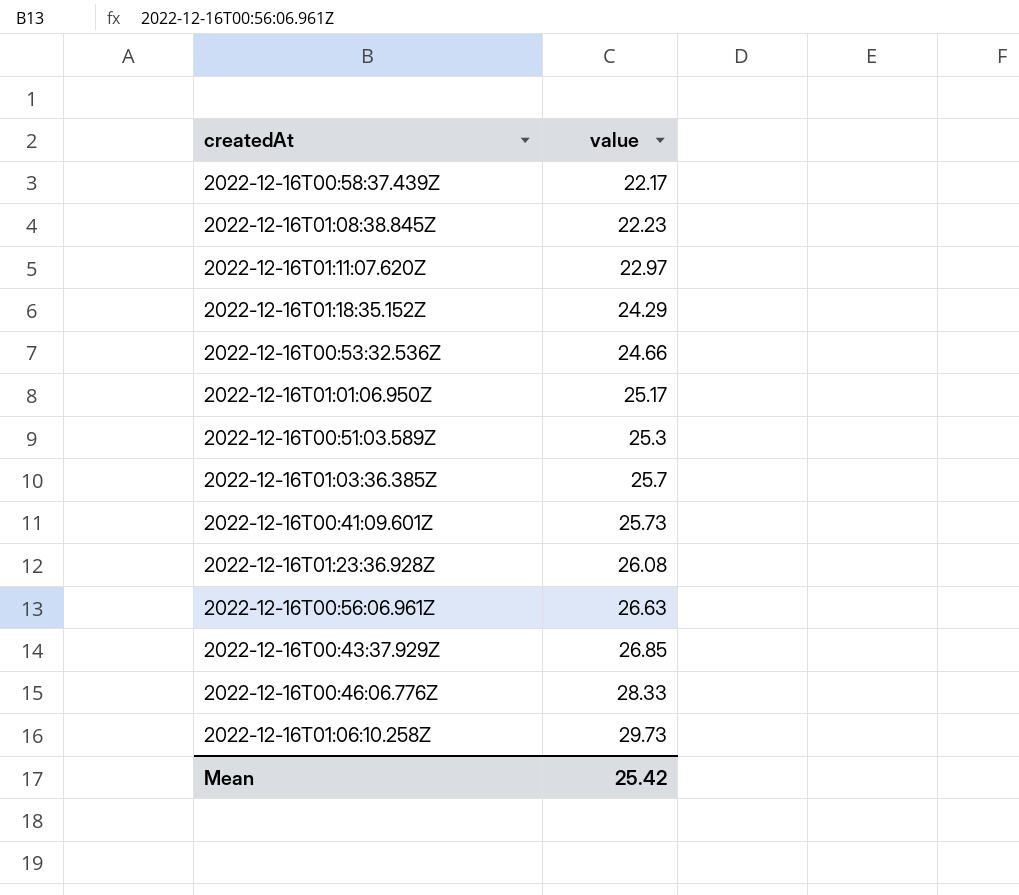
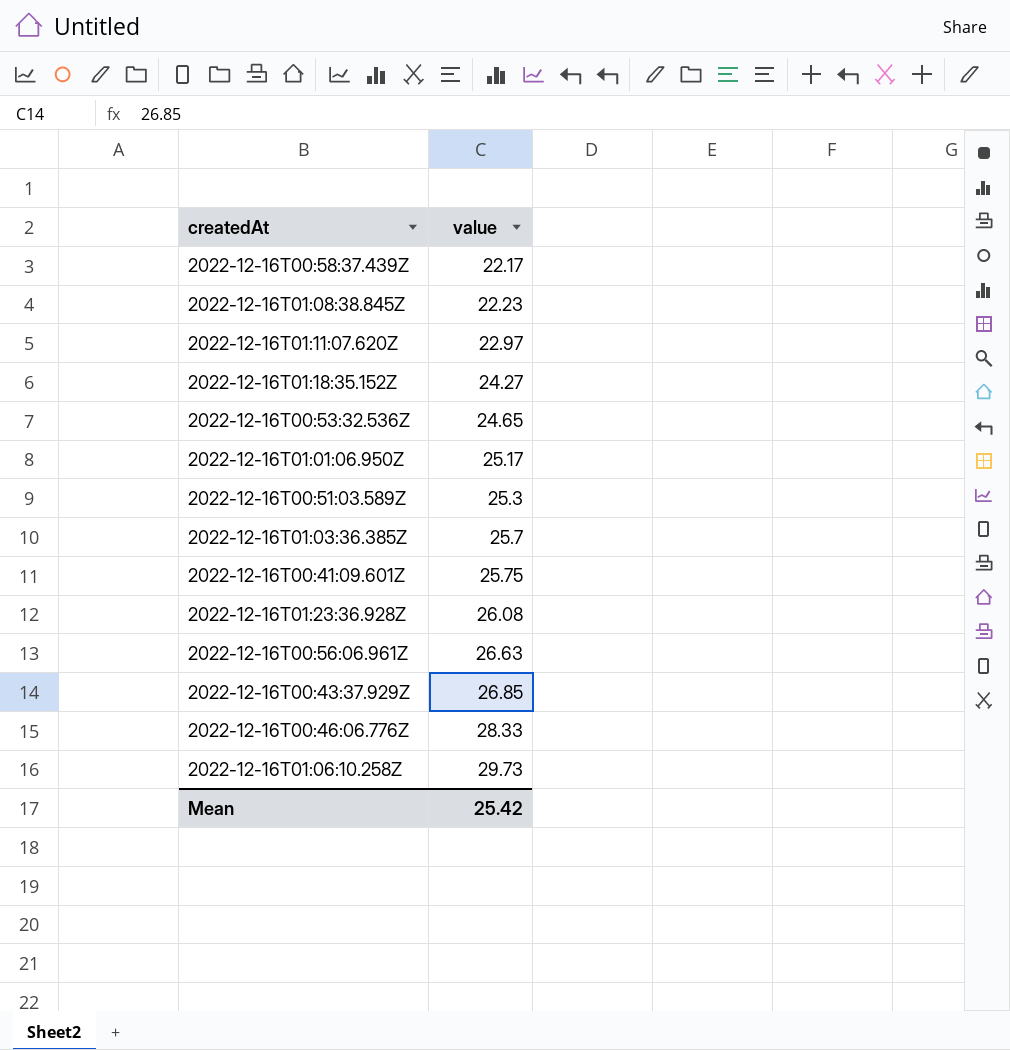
2022-12-16T01:18:35.152Z | value: 24.29 -> 24.27
2022-12-16T00:53:32.536Z | value: 24.66 -> 24.65
2022-12-16T00:41:09.601Z | value: 25.73 -> 25.75

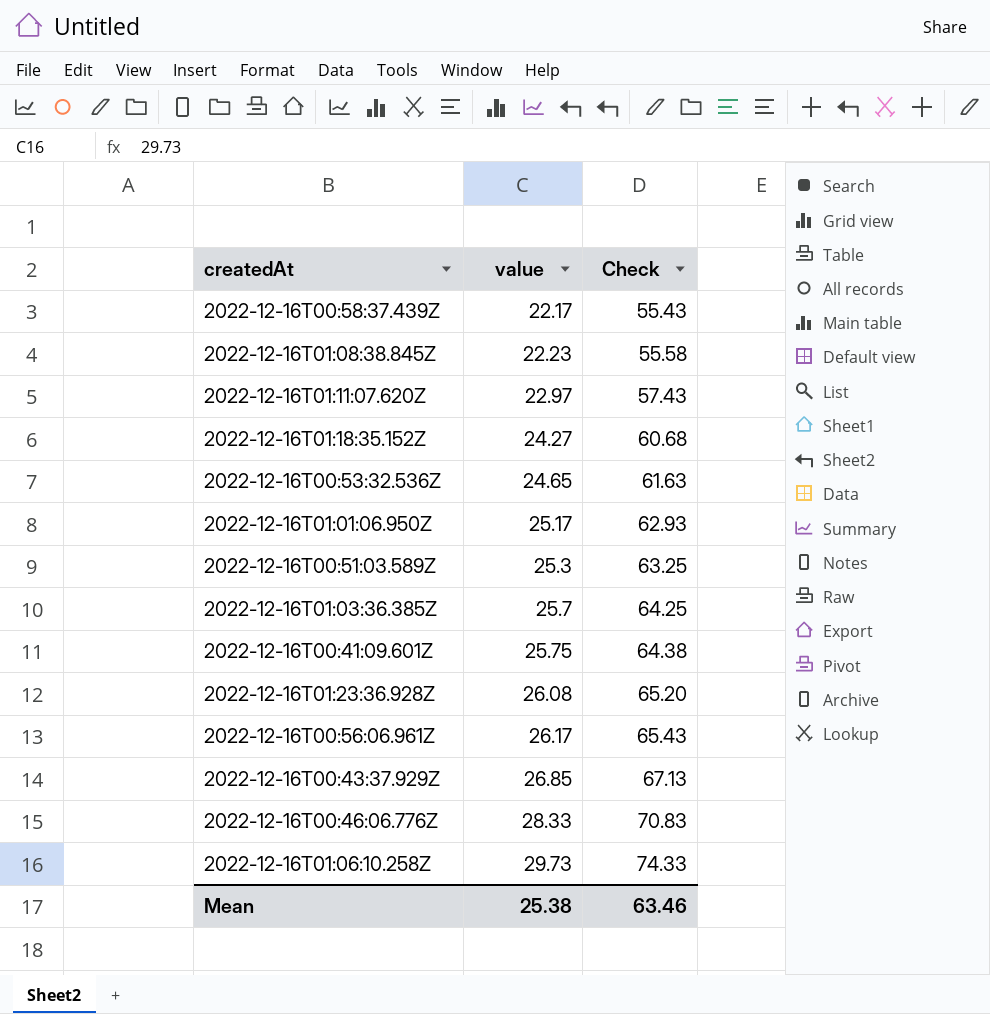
column Check | formula: none -> [value] * 2.5
2022-12-16T00:56:06.961Z | value: 26.63 -> 26.17
Mean | value: 25.42 -> 25.38

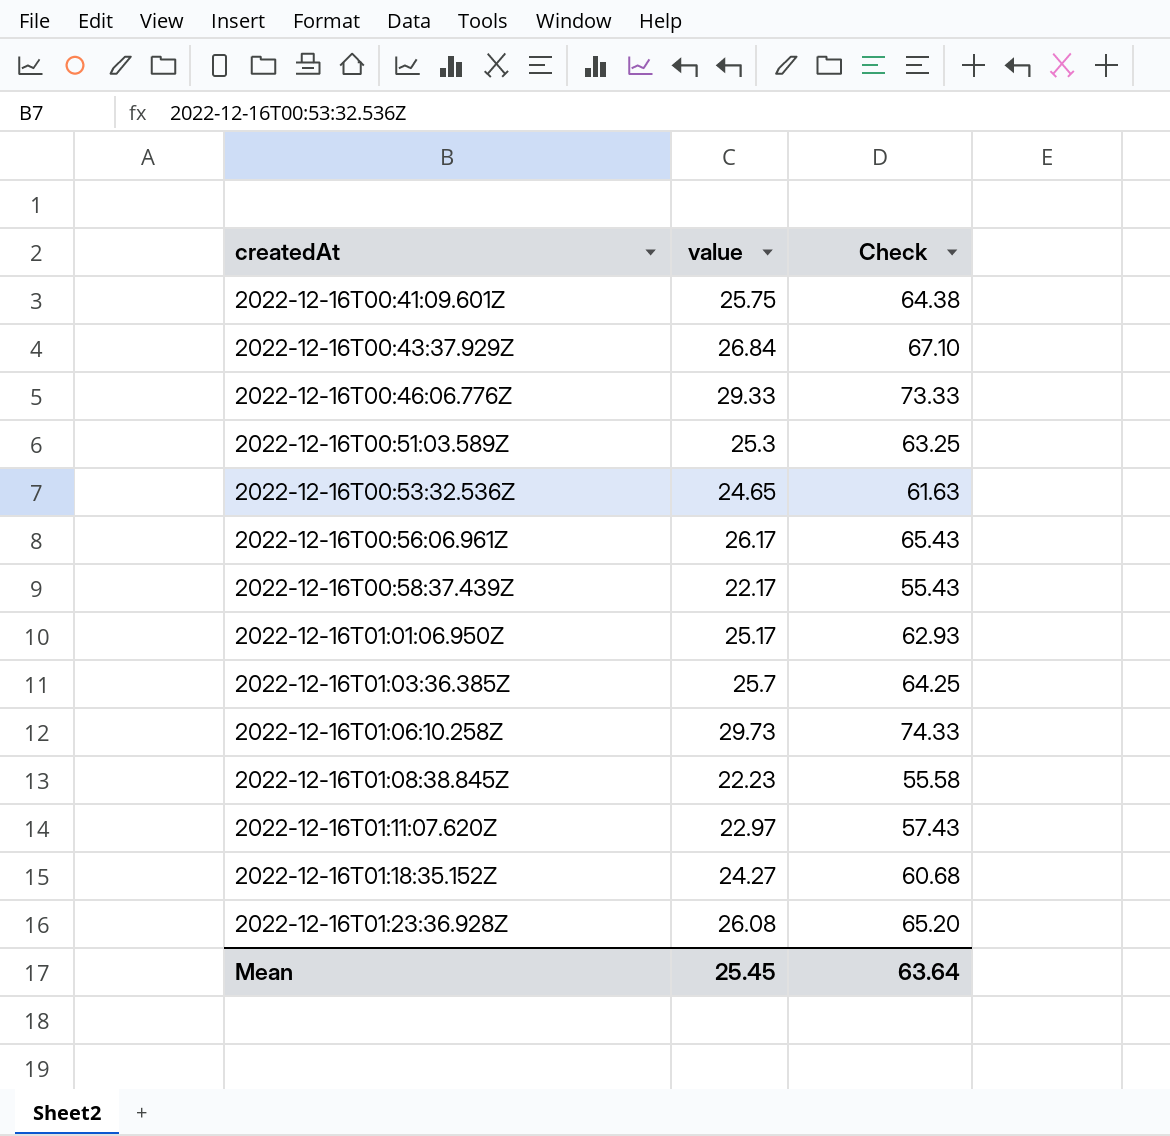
row order: value ascending -> createdAt ascending
2022-12-16T00:43:37.929Z | value: 26.85 -> 26.84
2022-12-16T00:43:37.929Z | Check: 67.13 -> 67.10
2022-12-16T00:46:06.776Z | value: 28.33 -> 29.33
2022-12-16T00:46:06.776Z | Check: 70.83 -> 73.33
Mean | value: 25.38 -> 25.45
Mean | Check: 63.46 -> 63.64

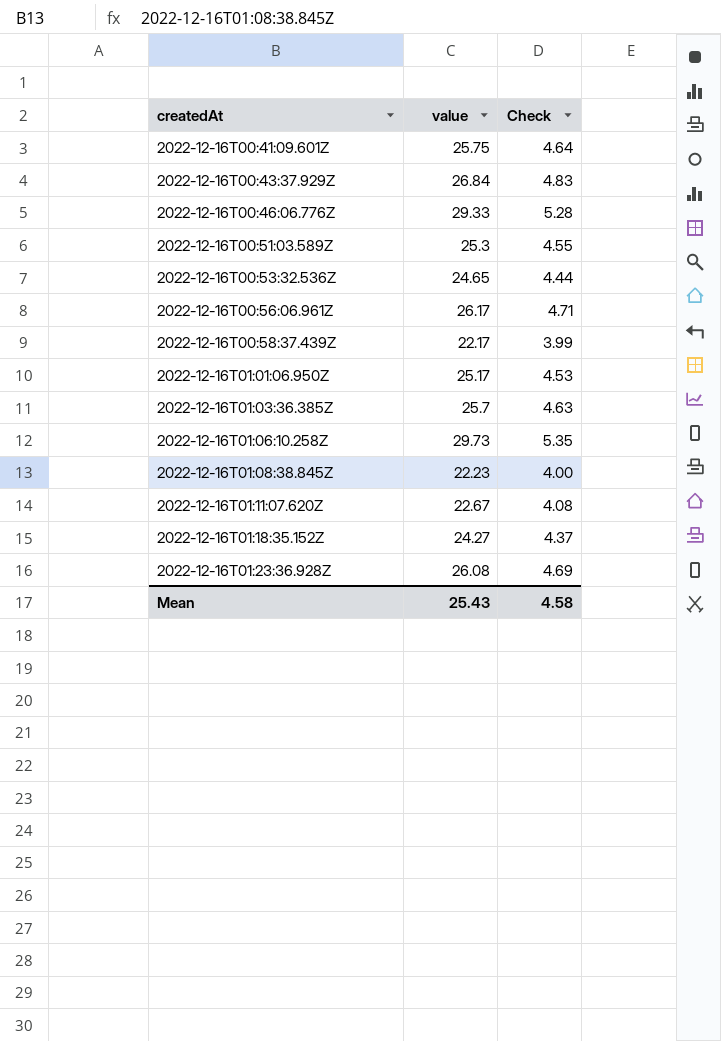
column Check | formula: [value] * 2.5 -> [value] * 0.18
2022-12-16T01:11:07.620Z | value: 22.97 -> 22.67
Mean | value: 25.45 -> 25.43
Mean | Check: 63.64 -> 4.58

